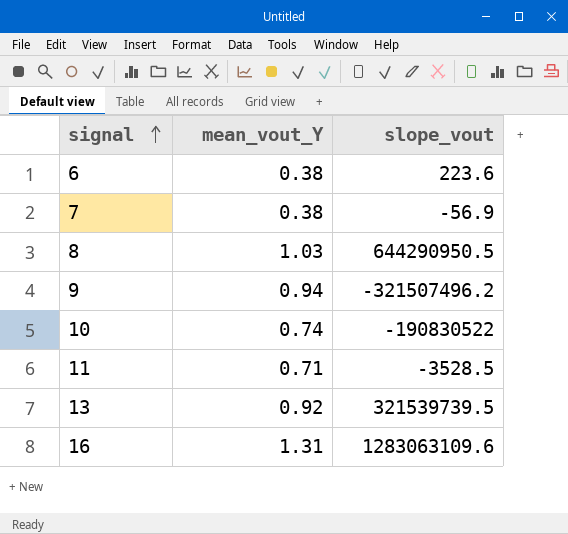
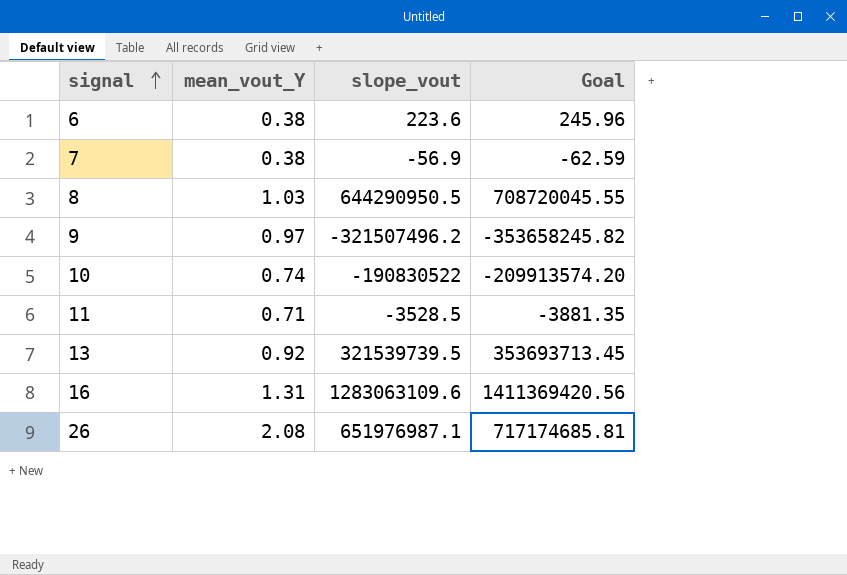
column Goal | formula: none -> [slope_vout] * 1.1
9 | mean_vout_Y: 0.94 -> 0.97
row 26: none -> 2.08 | 651976987.1 | 717174685.81

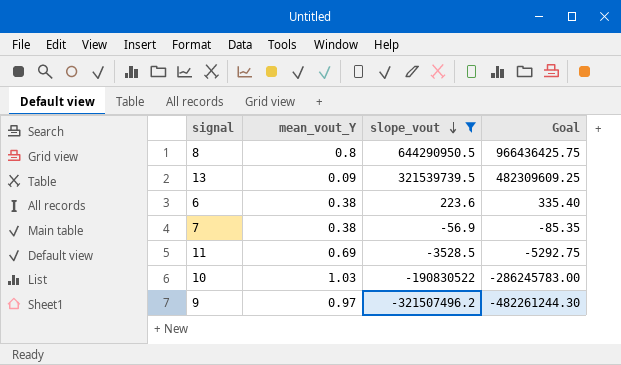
filter: none -> slope_vout <= 644290950.5
row order: signal ascending -> slope_vout descending
column Goal | formula: [slope_vout] * 1.1 -> [slope_vout] * 1.5
8 | mean_vout_Y: 1.03 -> 0.8
13 | mean_vout_Y: 0.92 -> 0.09
11 | mean_vout_Y: 0.71 -> 0.69
10 | mean_vout_Y: 0.74 -> 1.03

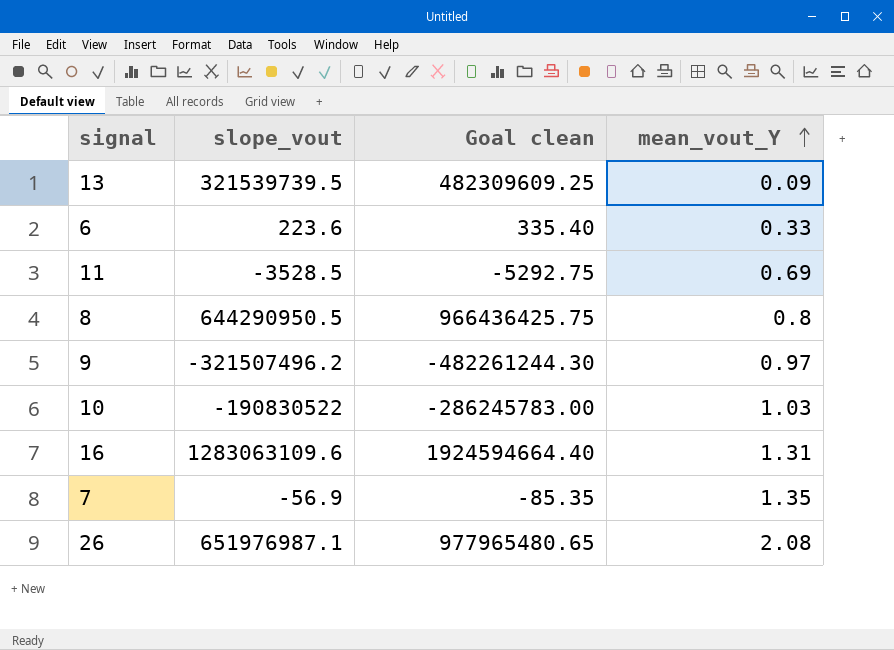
filter: slope_vout <= 644290950.5 -> none
row order: slope_vout descending -> mean_vout_Y ascending
column name: Goal -> Goal clean
column mean_vout_Y | position: 2 -> 4
6 | mean_vout_Y: 0.38 -> 0.33
7 | mean_vout_Y: 0.38 -> 1.35

